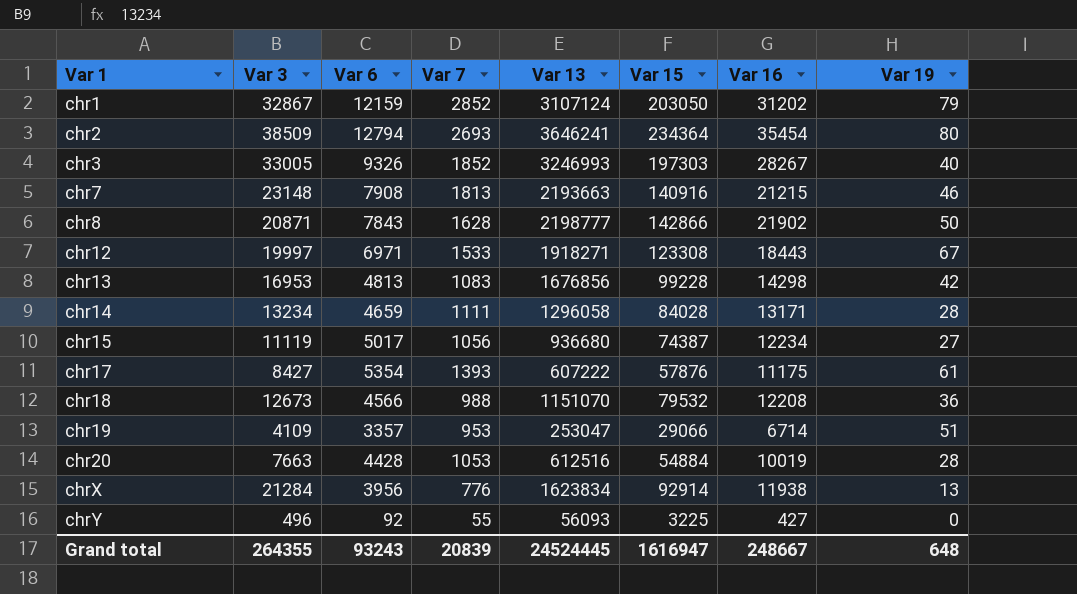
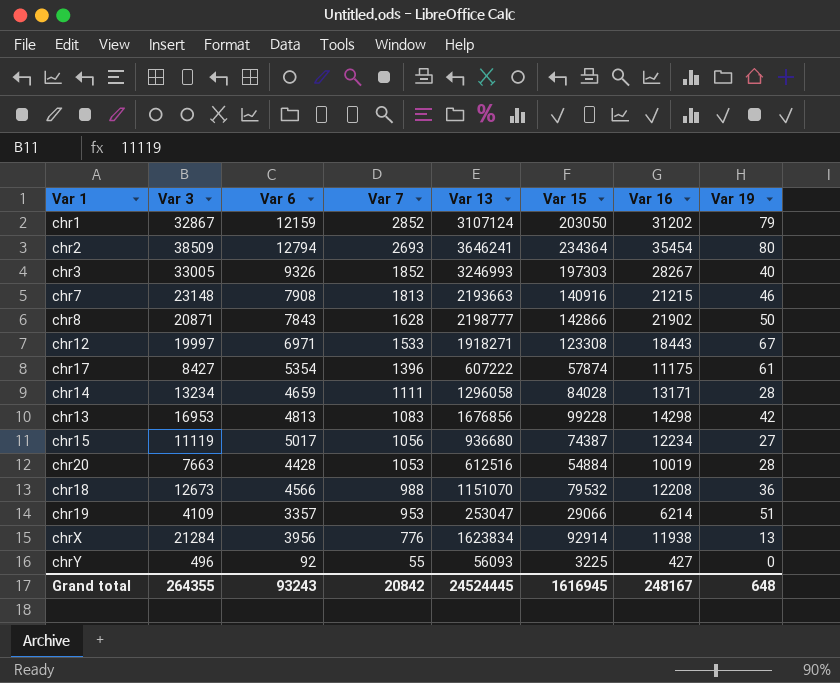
row order: Var 1 ascending -> Var 7 descending
chr17 | Var 7: 1393 -> 1396
chr17 | Var 15: 57876 -> 57874
chr19 | Var 16: 6714 -> 6214
Grand total | Var 7: 20839 -> 20842
Grand total | Var 15: 1616947 -> 1616945
Grand total | Var 16: 248667 -> 248167

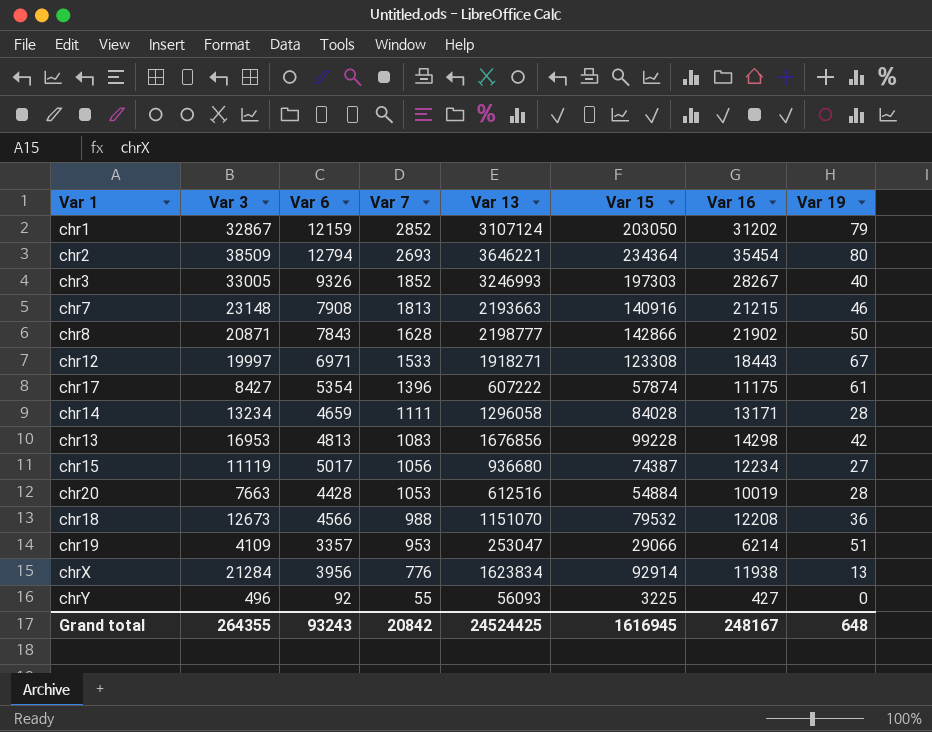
chr2 | Var 13: 3646241 -> 3646221
Grand total | Var 13: 24524445 -> 24524425

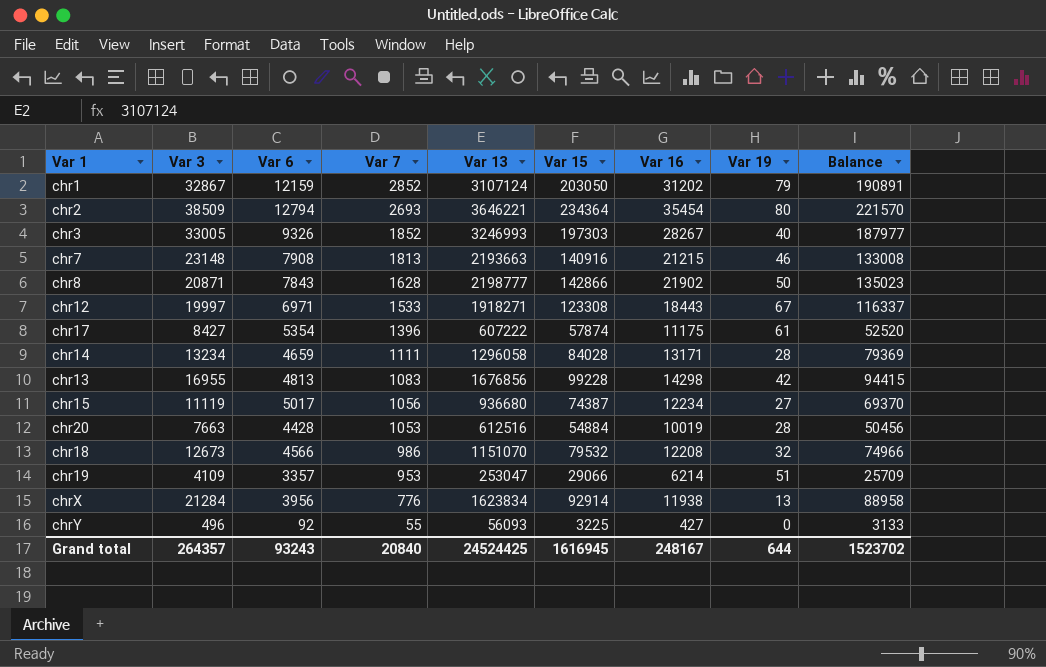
column Balance | formula: none -> [Var 15] - [Var 6]
chr13 | Var 3: 16953 -> 16955
chr18 | Var 7: 988 -> 986
chr18 | Var 19: 36 -> 32
Grand total | Var 3: 264355 -> 264357
Grand total | Var 7: 20842 -> 20840
Grand total | Var 19: 648 -> 644

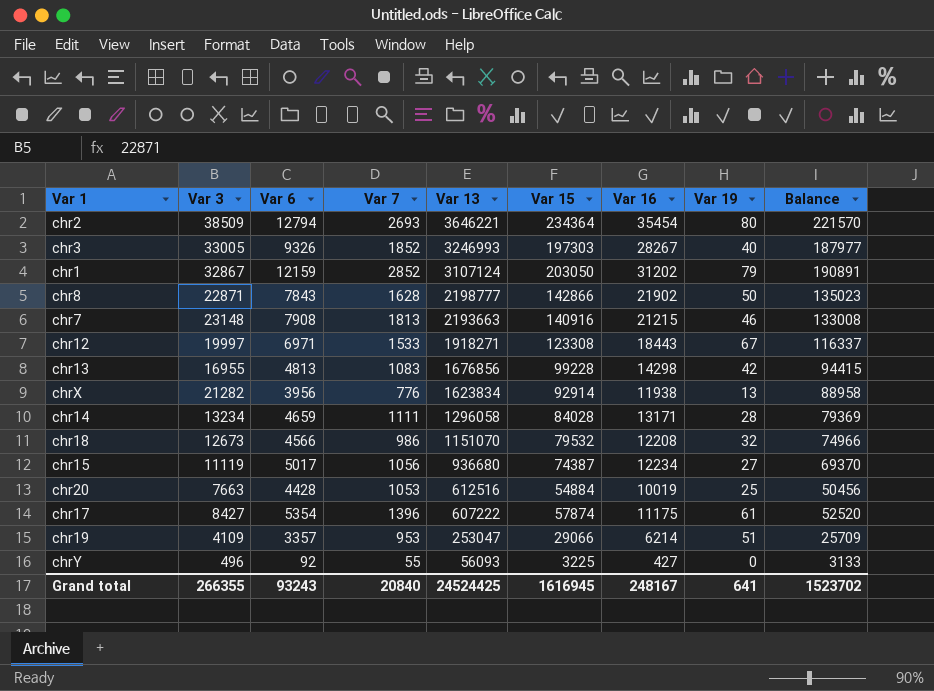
row order: Var 7 descending -> Var 13 descending
chr8 | Var 3: 20871 -> 22871
chrX | Var 3: 21284 -> 21282
chr20 | Var 19: 28 -> 25
Grand total | Var 3: 264357 -> 266355
Grand total | Var 19: 644 -> 641

